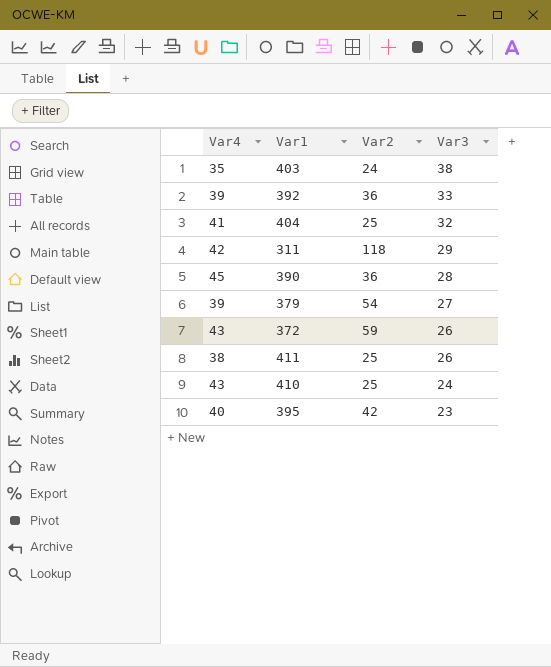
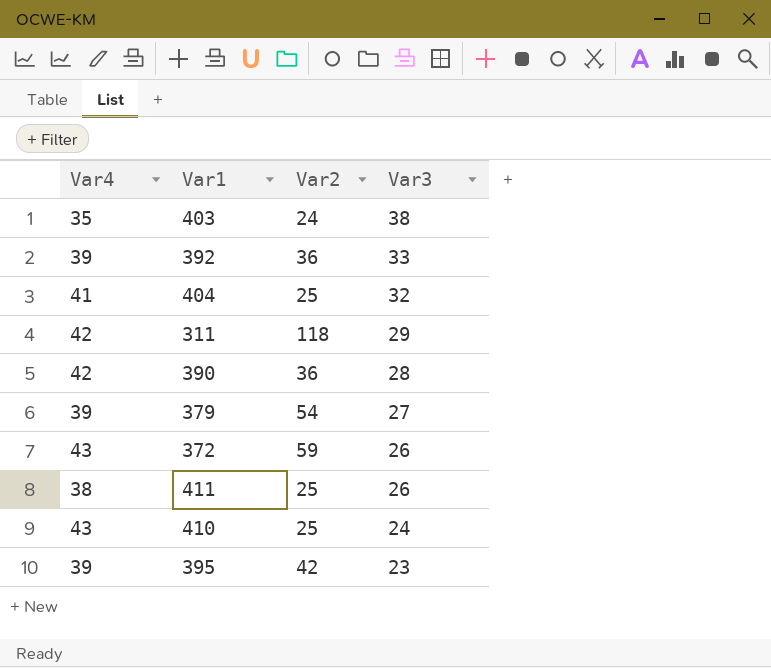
390 | Var4: 45 -> 42
395 | Var4: 40 -> 39

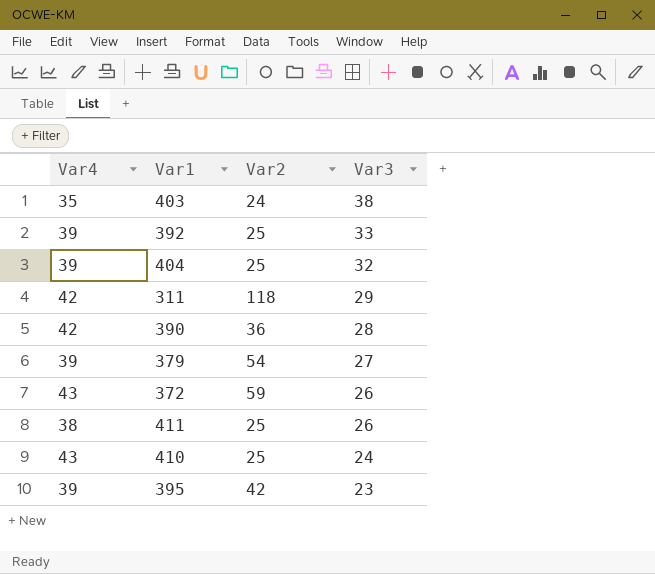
392 | Var2: 36 -> 25
404 | Var4: 41 -> 39

